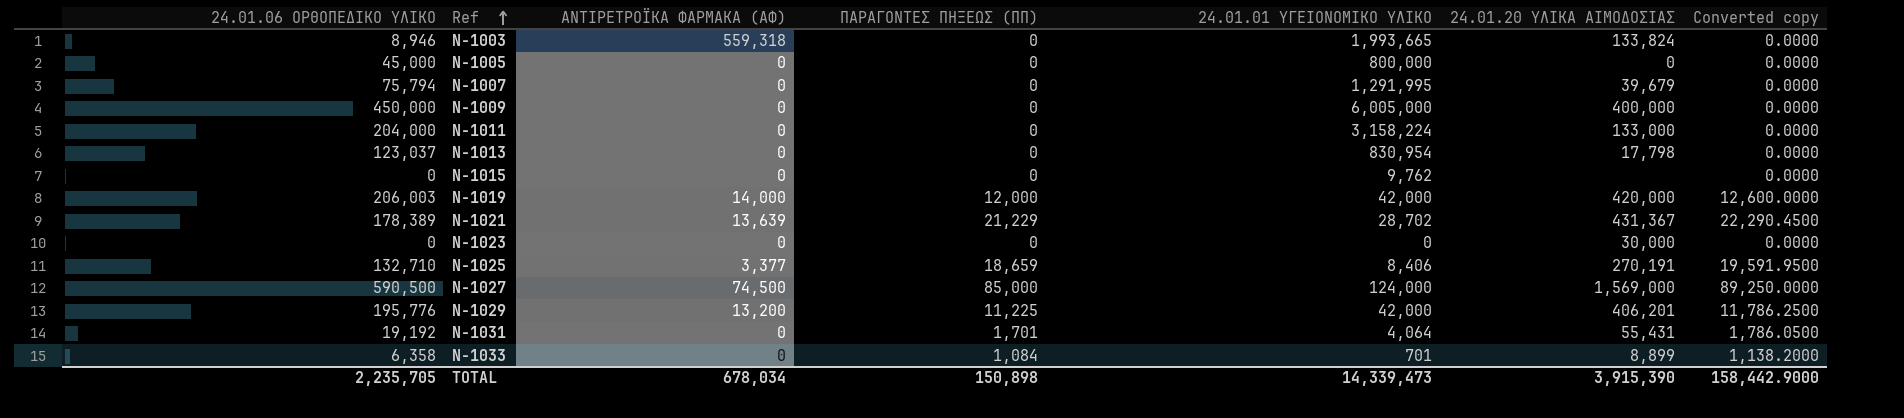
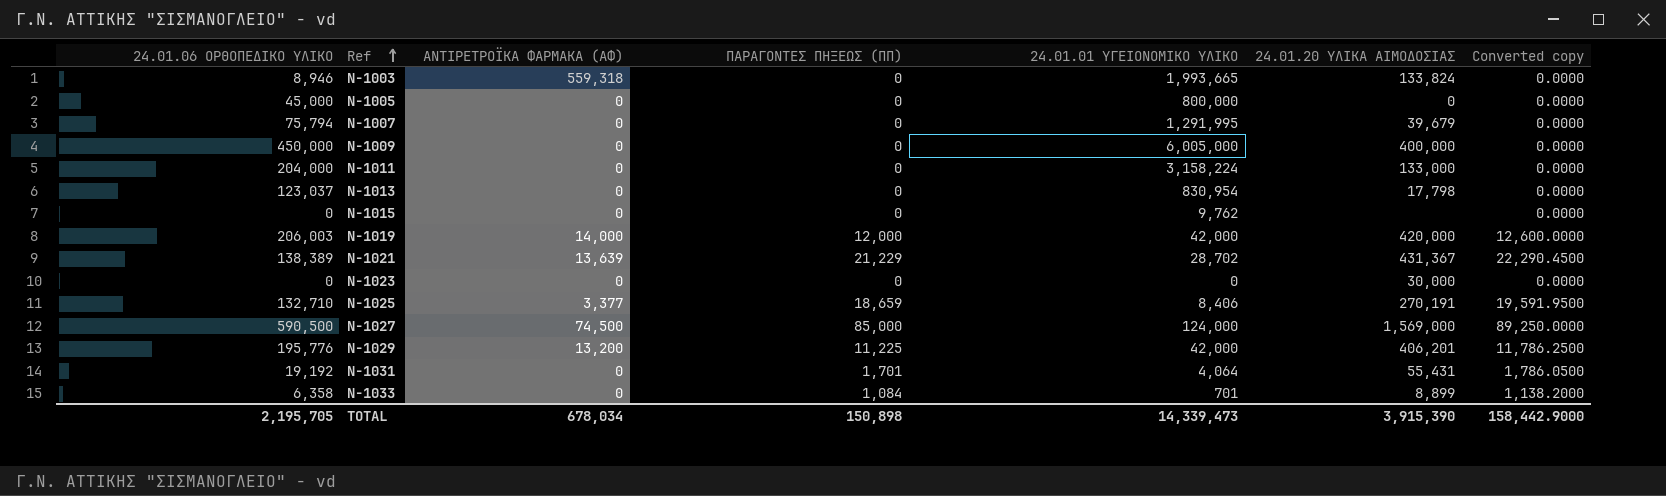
N-1021 | 24.01.06 ΟΡΘΟΠΕΔΙΚΟ ΥΛΙΚΟ: 178,389 -> 138,389
TOTAL | 24.01.06 ΟΡΘΟΠΕΔΙΚΟ ΥΛΙΚΟ: 2,235,705 -> 2,195,705

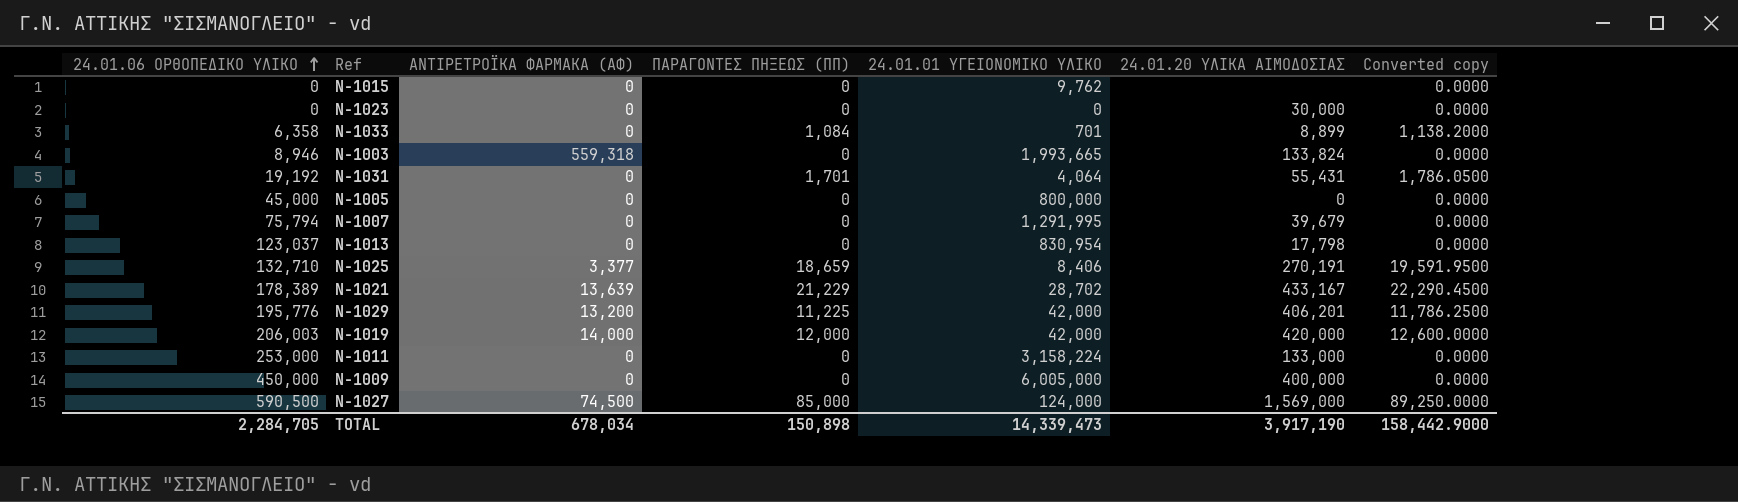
row order: Ref ascending -> 24.01.06 ΟΡΘΟΠΕΔΙΚΟ ΥΛΙΚΟ ascending
N-1021 | 24.01.06 ΟΡΘΟΠΕΔΙΚΟ ΥΛΙΚΟ: 138,389 -> 178,389
N-1021 | 24.01.20 ΥΛΙΚΑ ΑΙΜΟΔΟΣΙΑΣ: 431,367 -> 433,167
N-1011 | 24.01.06 ΟΡΘΟΠΕΔΙΚΟ ΥΛΙΚΟ: 204,000 -> 253,000
TOTAL | 24.01.06 ΟΡΘΟΠΕΔΙΚΟ ΥΛΙΚΟ: 2,195,705 -> 2,284,705
TOTAL | 24.01.20 ΥΛΙΚΑ ΑΙΜΟΔΟΣΙΑΣ: 3,915,390 -> 3,917,190

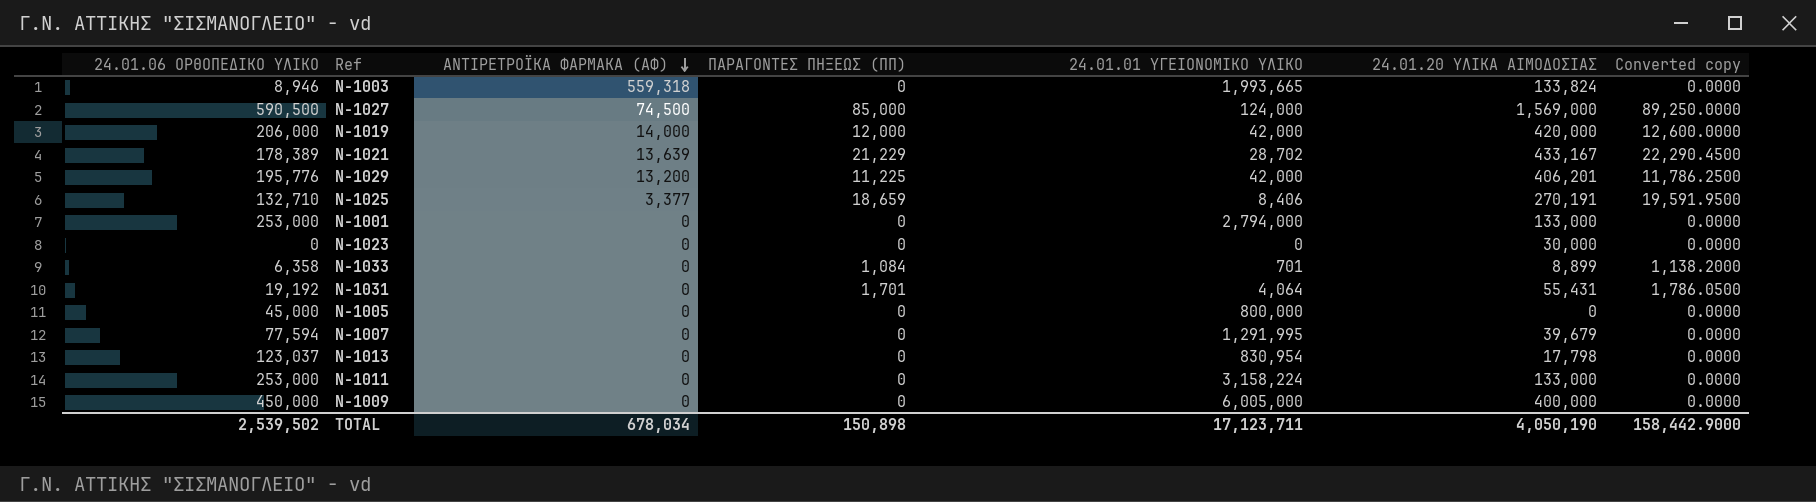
row order: 24.01.06 ΟΡΘΟΠΕΔΙΚΟ ΥΛΙΚΟ ascending -> ΑΝΤΙΡΕΤΡΟΪΚΑ ΦΑΡΜΑΚΑ (ΑΦ) descending
row N-1015: 0 | 0 | 0 | 9,762 | none | 0.0000 -> none
N-1019 | 24.01.06 ΟΡΘΟΠΕΔΙΚΟ ΥΛΙΚΟ: 206,003 -> 206,000
row N-1001: none -> 253,000 | 0 | 0 | 2,794,000 | 133,000 | 0.0000
N-1007 | 24.01.06 ΟΡΘΟΠΕΔΙΚΟ ΥΛΙΚΟ: 75,794 -> 77,594
TOTAL | 24.01.06 ΟΡΘΟΠΕΔΙΚΟ ΥΛΙΚΟ: 2,284,705 -> 2,539,502
TOTAL | 24.01.01 ΥΓΕΙΟΝΟΜΙΚΟ ΥΛΙΚΟ: 14,339,473 -> 17,123,711
TOTAL | 24.01.20 ΥΛΙΚΑ ΑΙΜΟΔΟΣΙΑΣ: 3,917,190 -> 4,050,190

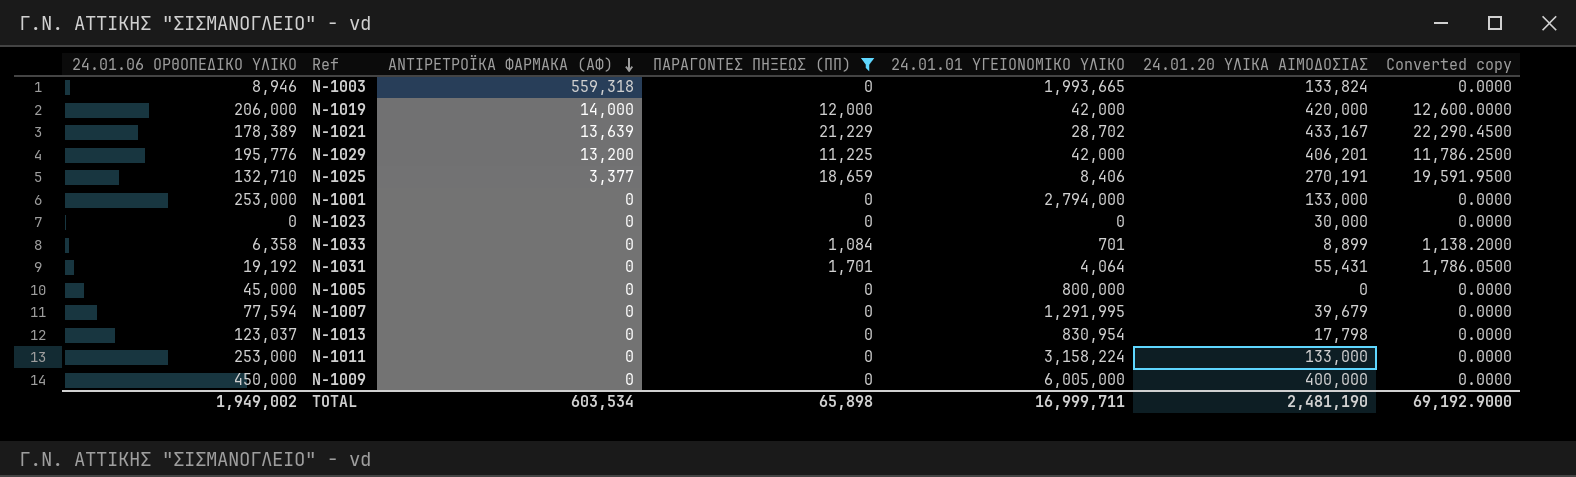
filter: none -> ΠΑΡΑΓΟΝΤΕΣ ΠΗΞΕΩΣ (ΠΠ) != 85,000
TOTAL | 24.01.06 ΟΡΘΟΠΕΔΙΚΟ ΥΛΙΚΟ: 2,539,502 -> 1,949,002
TOTAL | ΑΝΤΙΡΕΤΡΟΪΚΑ ΦΑΡΜΑΚΑ (ΑΦ): 678,034 -> 603,534
TOTAL | ΠΑΡΑΓΟΝΤΕΣ ΠΗΞΕΩΣ (ΠΠ): 150,898 -> 65,898
TOTAL | 24.01.01 ΥΓΕΙΟΝΟΜΙΚΟ ΥΛΙΚΟ: 17,123,711 -> 16,999,711
TOTAL | 24.01.20 ΥΛΙΚΑ ΑΙΜΟΔΟΣΙΑΣ: 4,050,190 -> 2,481,190
TOTAL | Converted copy: 158,442.9000 -> 69,192.9000

